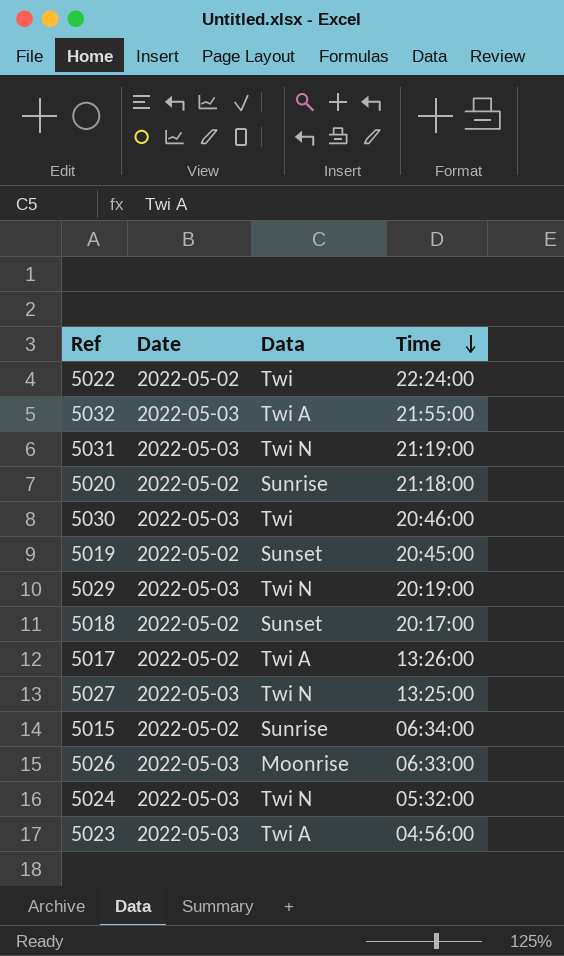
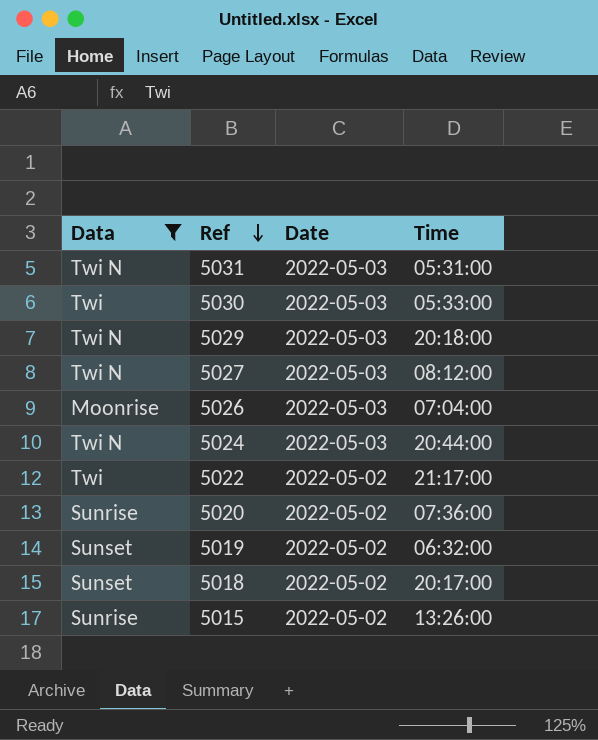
filter: none -> Data != Twi A
row order: Time descending -> Ref descending
column Data | position: 3 -> 1
5031 | Time: 21:19:00 -> 05:31:00
5030 | Time: 20:46:00 -> 05:33:00
5029 | Time: 20:19:00 -> 20:18:00
5027 | Time: 13:25:00 -> 08:12:00
5026 | Time: 06:33:00 -> 07:04:00
5024 | Time: 05:32:00 -> 20:44:00
5022 | Time: 22:24:00 -> 21:17:00
5020 | Time: 21:18:00 -> 07:36:00
5019 | Time: 20:45:00 -> 06:32:00
5015 | Time: 06:34:00 -> 13:26:00

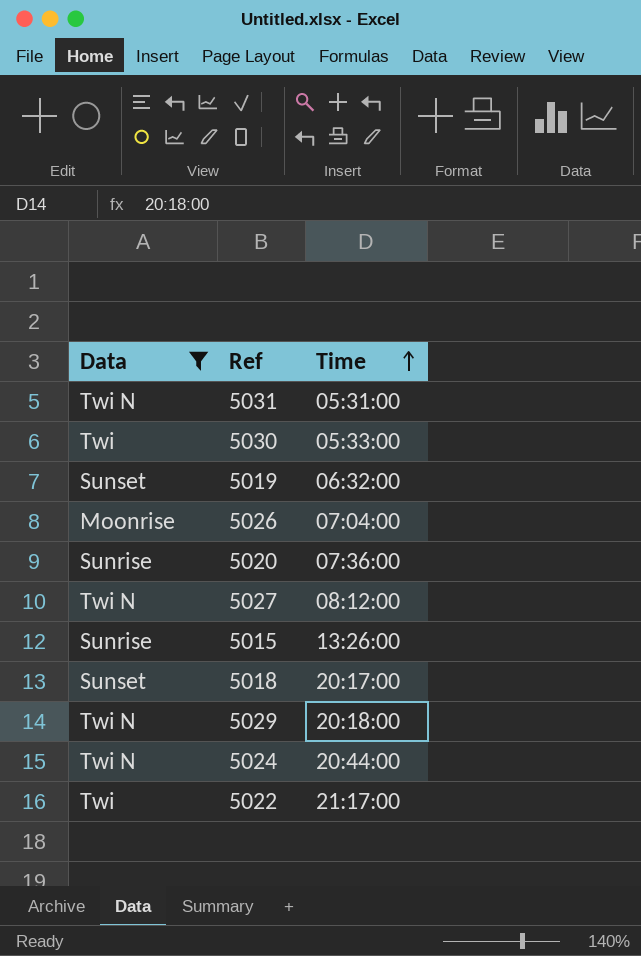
row order: Ref descending -> Time ascending
column Date | position: 3 -> none

